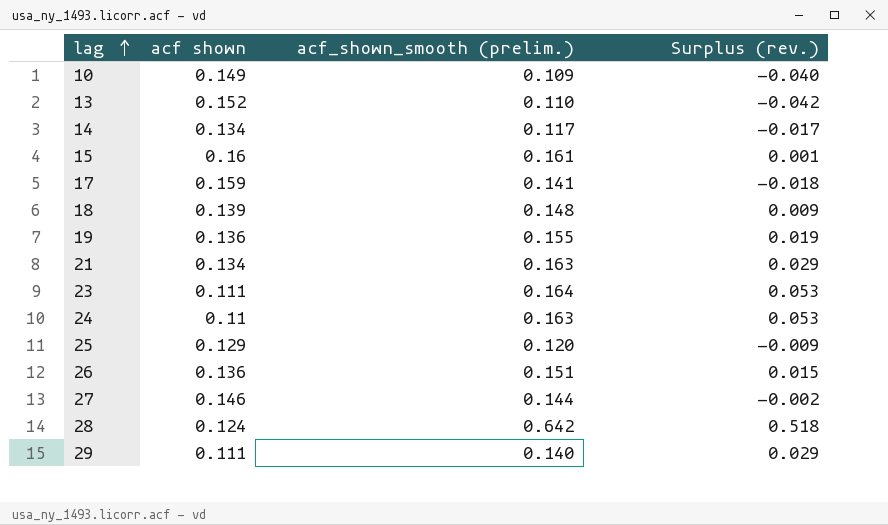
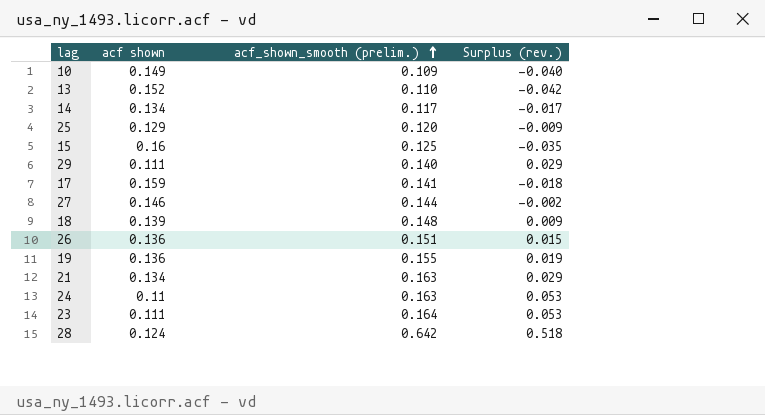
row order: lag ascending -> acf_shown_smooth (prelim.) ascending
15 | acf_shown_smooth (prelim.): 0.161 -> 0.125
15 | Surplus (rev.): 0.001 -> -0.035

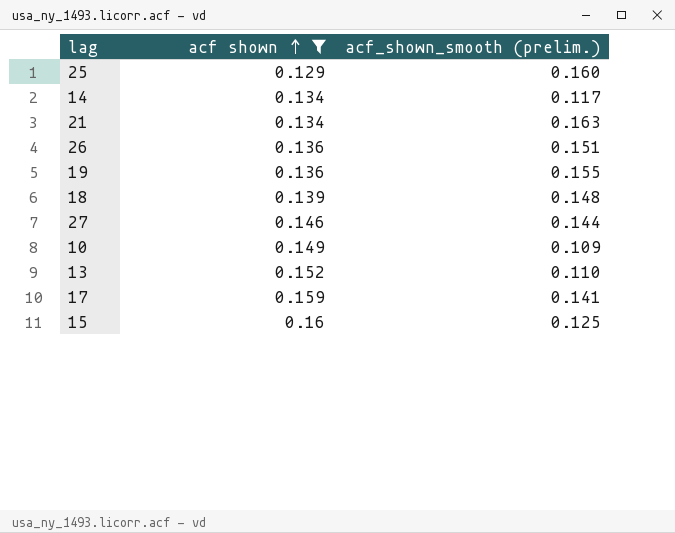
filter: none -> acf shown >= 0.129
row order: acf_shown_smooth (prelim.) ascending -> acf shown ascending
column Surplus (rev.) | formula: [acf_shown_smooth (prelim.)] - [acf shown] -> none
25 | acf_shown_smooth (prelim.): 0.120 -> 0.160

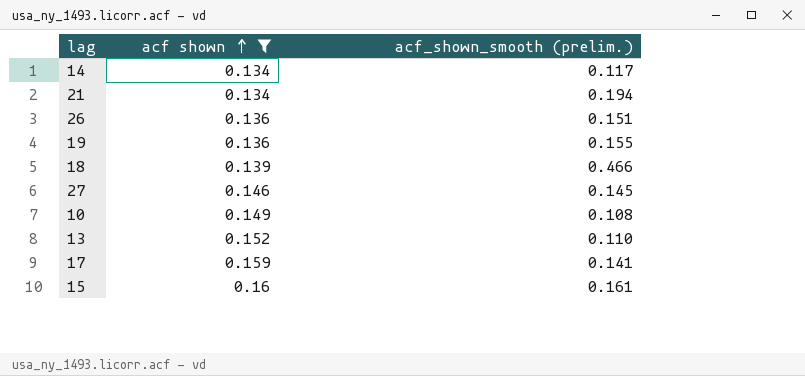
row 25: 0.129 | 0.160 -> none
21 | acf_shown_smooth (prelim.): 0.163 -> 0.194
18 | acf_shown_smooth (prelim.): 0.148 -> 0.466
27 | acf_shown_smooth (prelim.): 0.144 -> 0.145
10 | acf_shown_smooth (prelim.): 0.109 -> 0.108
15 | acf_shown_smooth (prelim.): 0.125 -> 0.161

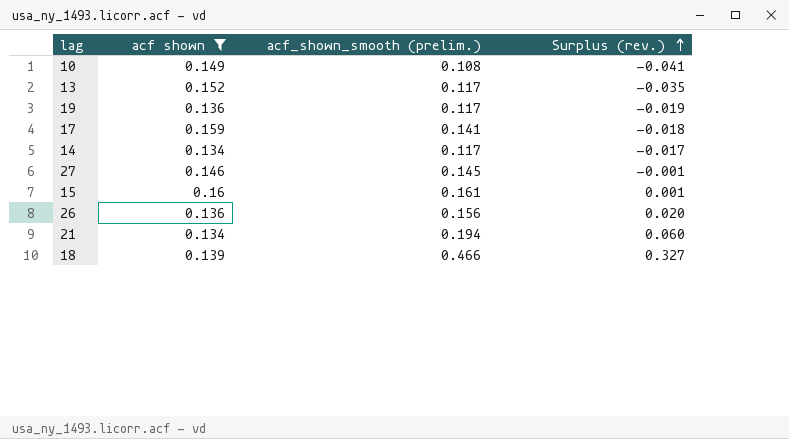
row order: acf shown ascending -> Surplus (rev.) ascending
column Surplus (rev.) | formula: none -> [acf_shown_smooth (prelim.)] - [acf shown]
13 | acf_shown_smooth (prelim.): 0.110 -> 0.117
19 | acf_shown_smooth (prelim.): 0.155 -> 0.117
26 | acf_shown_smooth (prelim.): 0.151 -> 0.156

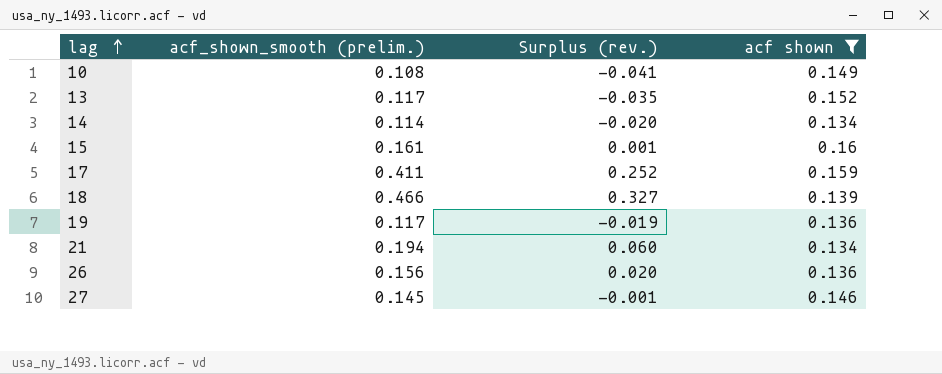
row order: Surplus (rev.) ascending -> lag ascending
column acf shown | position: 2 -> 4
14 | acf_shown_smooth (prelim.): 0.117 -> 0.114
14 | Surplus (rev.): -0.017 -> -0.020
17 | acf_shown_smooth (prelim.): 0.141 -> 0.411
17 | Surplus (rev.): -0.018 -> 0.252

